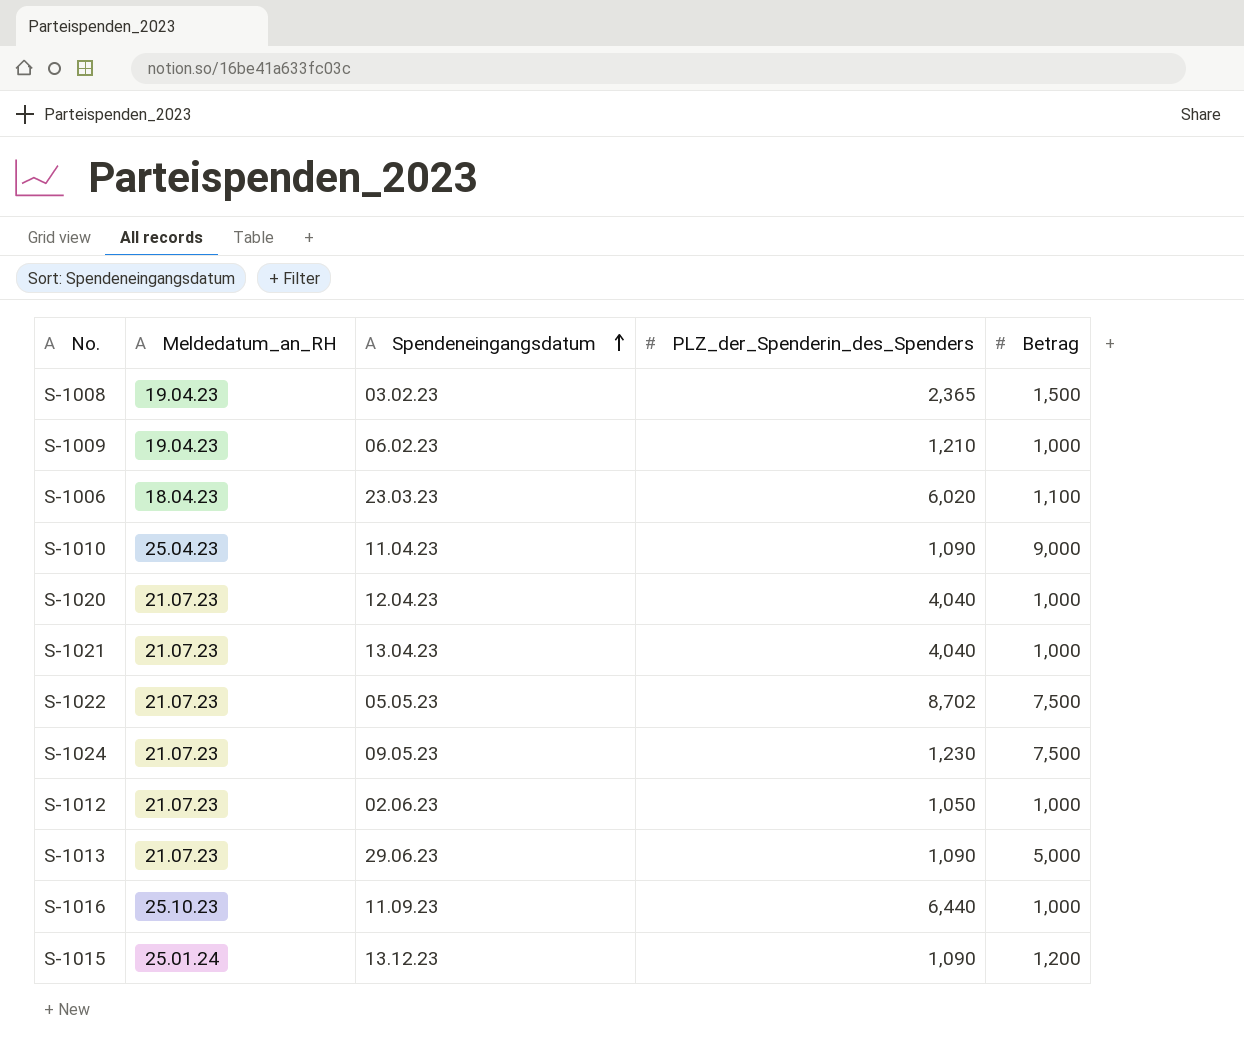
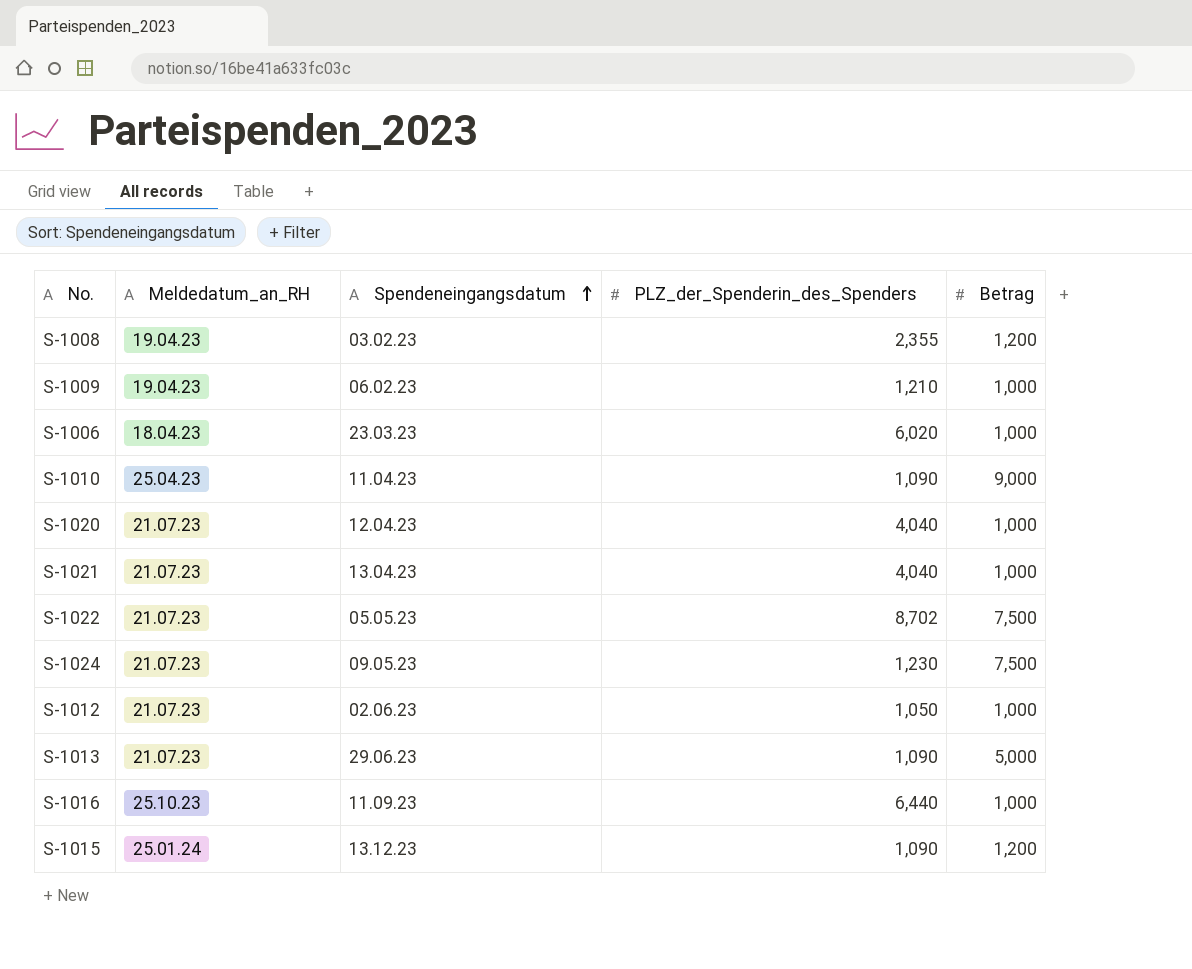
S-1008 | PLZ_der_Spenderin_des_Spenders: 2,365 -> 2,355
S-1008 | Betrag: 1,500 -> 1,200
S-1006 | Betrag: 1,100 -> 1,000

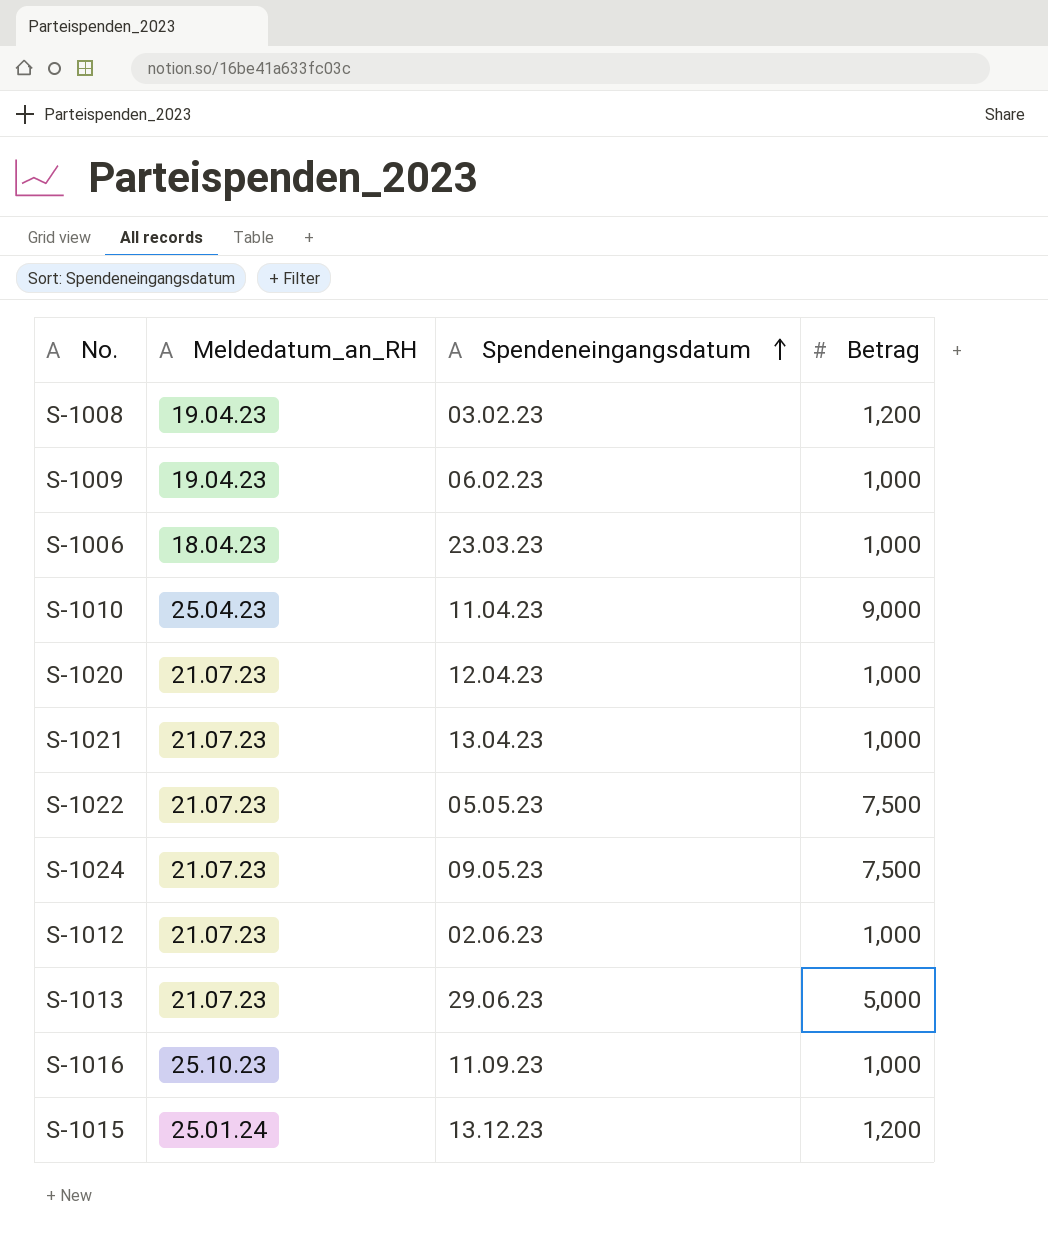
column PLZ_der_Spenderin_des_Spenders | position: 4 -> none

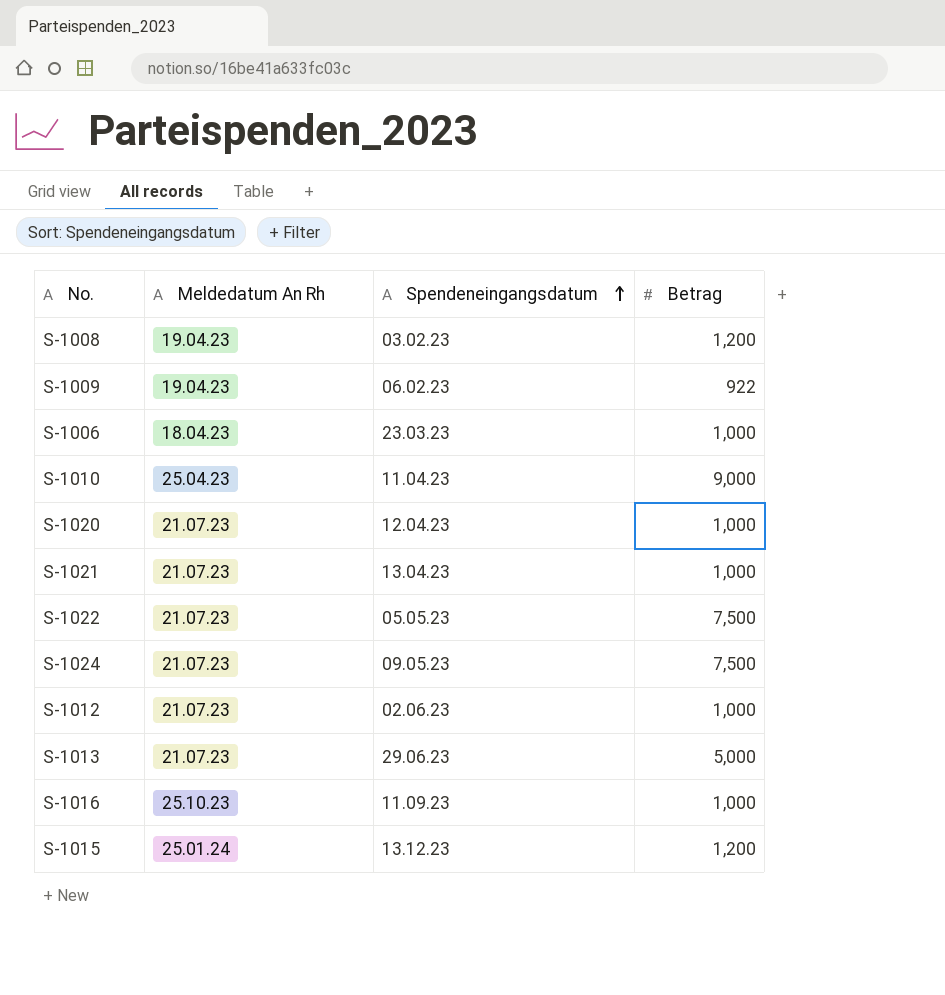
column name: Meldedatum_an_RH -> Meldedatum An Rh
S-1009 | Betrag: 1,000 -> 922

